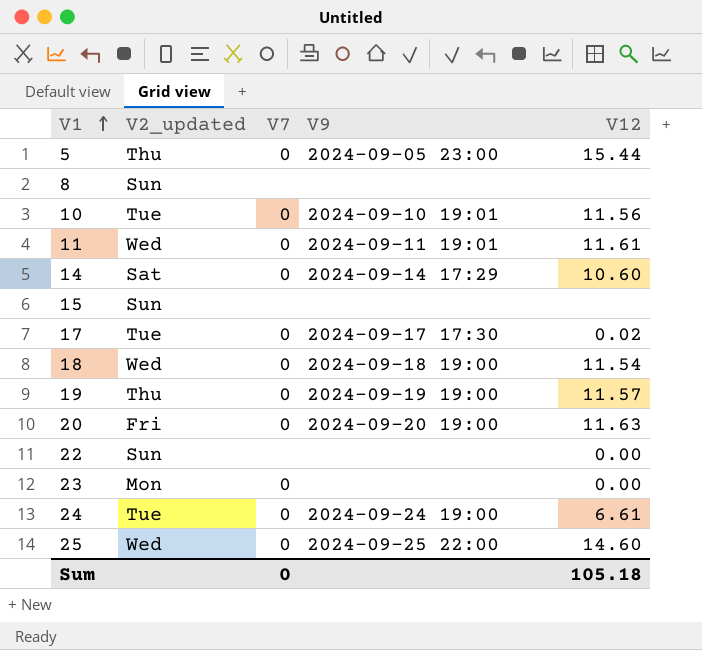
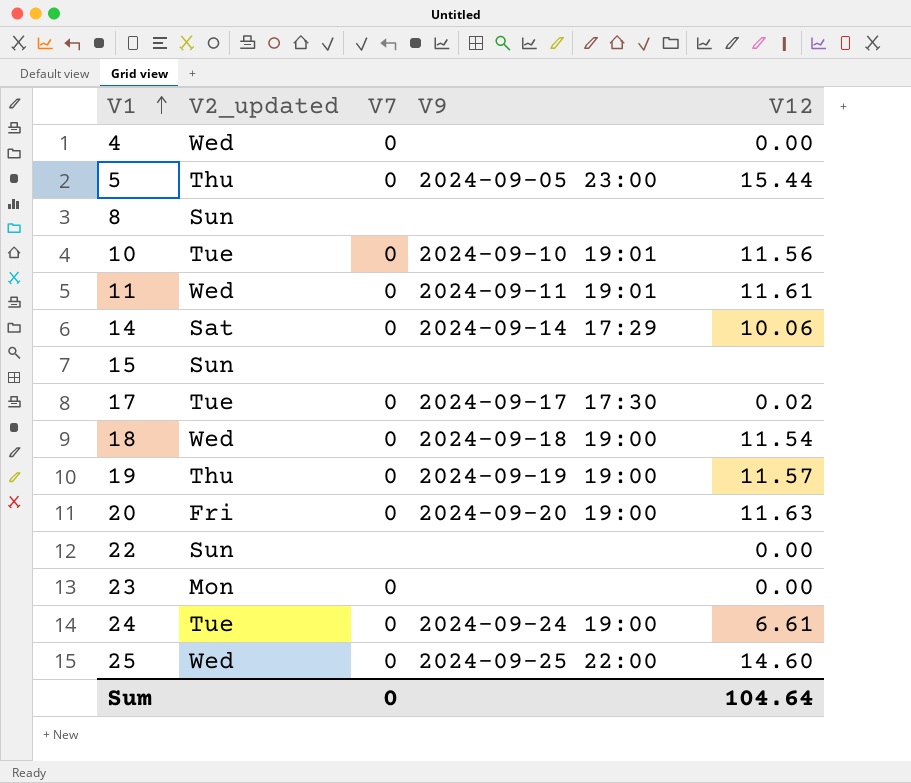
row 4: none -> Wed | 0 | none | 0.00
14 | V12: 10.60 -> 10.06
Sum | V12: 105.18 -> 104.64

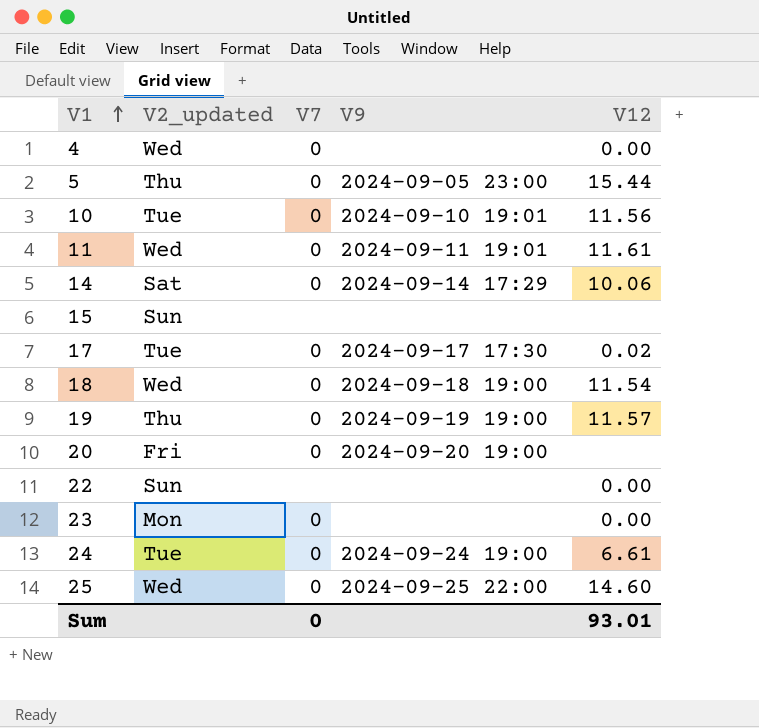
row 8: Sun | none | none | none -> none
20 | V12: 11.63 -> none
Sum | V12: 104.64 -> 93.01

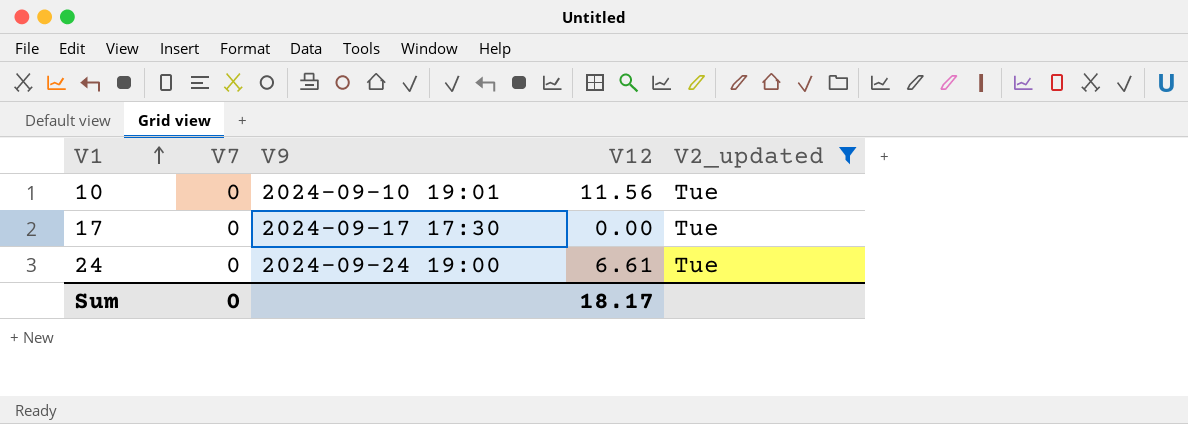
filter: none -> V2_updated = Tue
column V2_updated | position: 2 -> 5
17 | V12: 0.02 -> 0.00
Sum | V12: 93.01 -> 18.17

